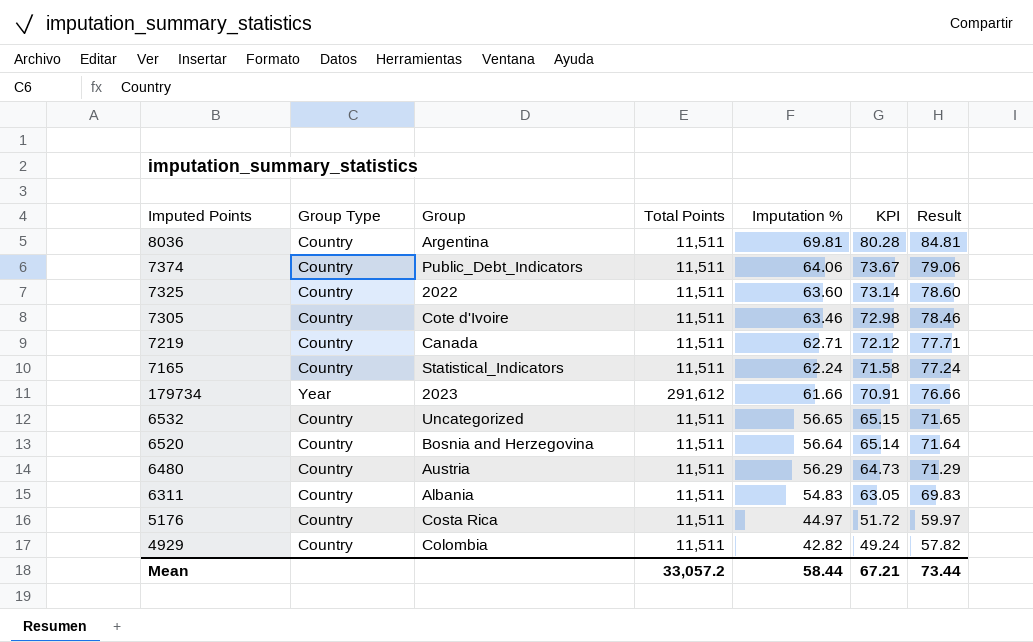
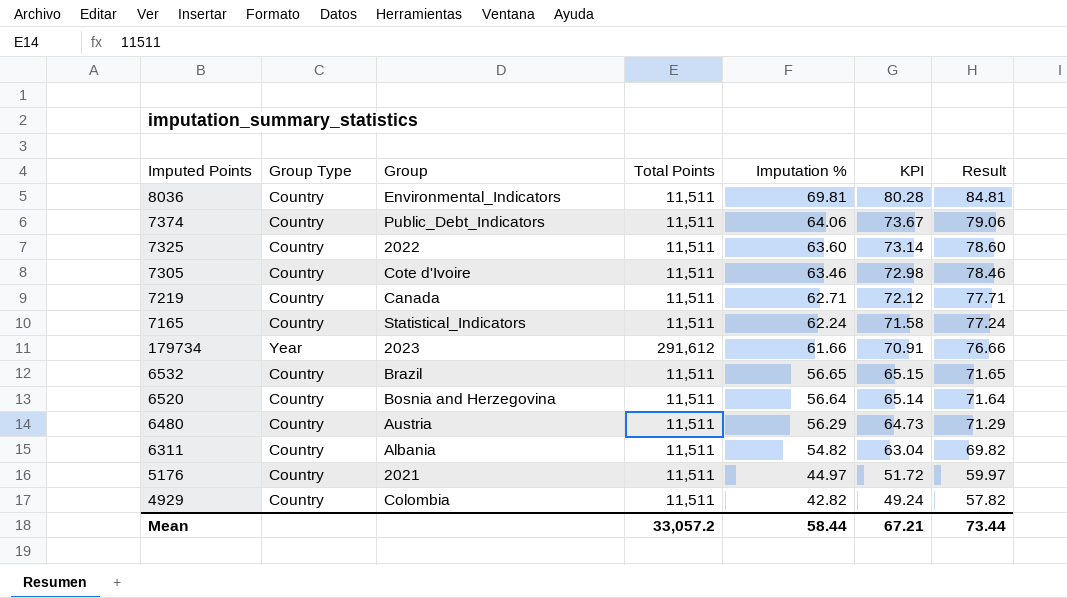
8036 | Group: Argentina -> Environmental_Indicators
6532 | Group: Uncategorized -> Brazil
6311 | Imputation %: 54.83 -> 54.82
6311 | KPI: 63.05 -> 63.04
6311 | Result: 69.83 -> 69.82
5176 | Group: Costa Rica -> 2021

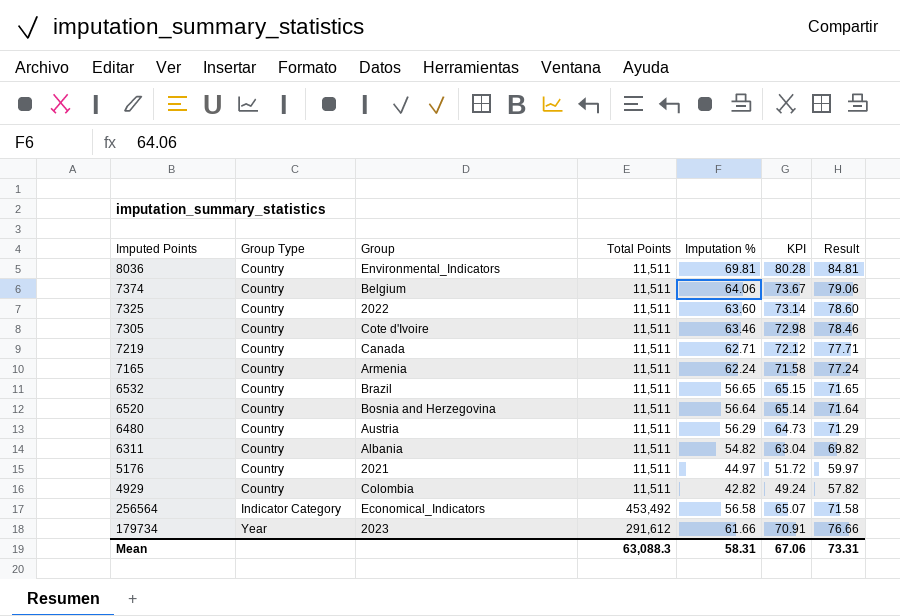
row order: Imputation % descending -> Group Type ascending
7374 | Group: Public_Debt_Indicators -> Belgium
7165 | Group: Statistical_Indicators -> Armenia
row 256564: none -> Indicator Category | Economical_Indicators | 453,492 | 56.58 | 65.07 | 71.58
Mean | Total Points: 33,057.2 -> 63,088.3
Mean | Imputation %: 58.44 -> 58.31
Mean | KPI: 67.21 -> 67.06
Mean | Result: 73.44 -> 73.31

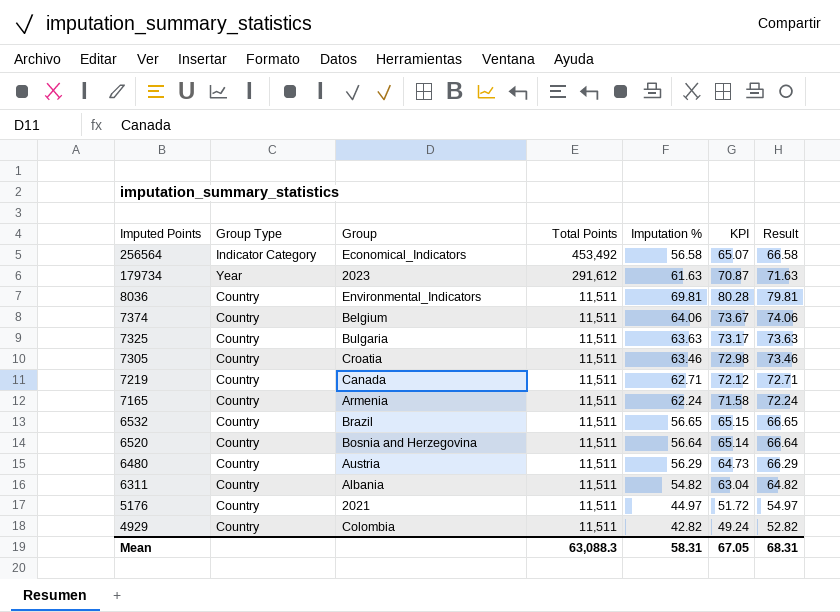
row order: Group Type ascending -> Imputed Points descending
column Result | formula: [Imputation %] + 15 -> [Imputation %] + 10
179734 | Imputation %: 61.66 -> 61.63
179734 | KPI: 70.91 -> 70.87
7325 | Group: 2022 -> Bulgaria
7325 | Imputation %: 63.60 -> 63.63
7325 | KPI: 73.14 -> 73.17
7305 | Group: Cote d'Ivoire -> Croatia
Mean | KPI: 67.06 -> 67.05
Mean | Result: 73.31 -> 68.31

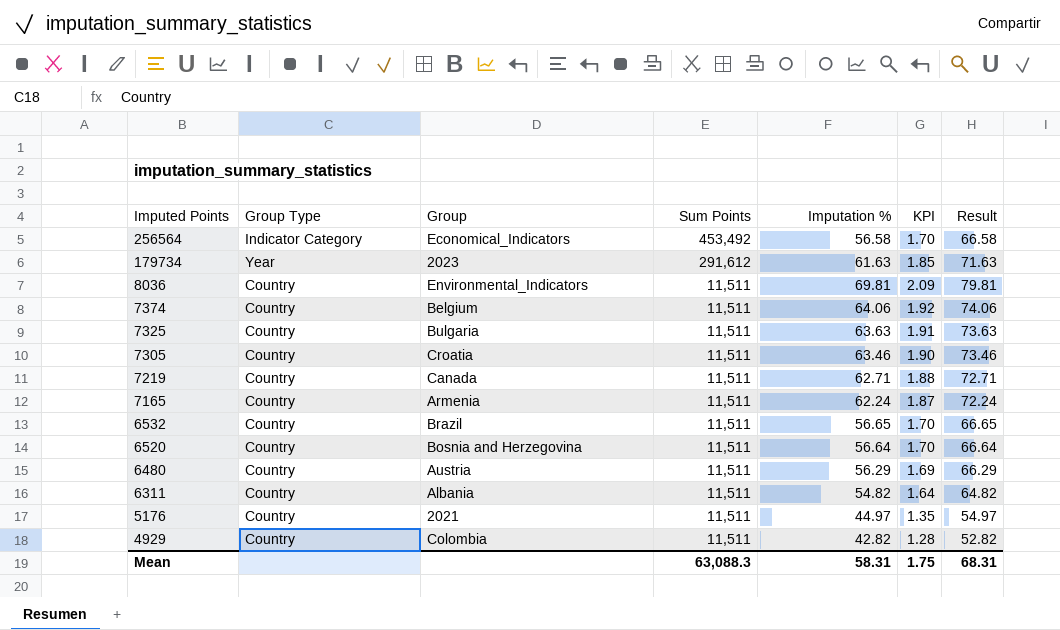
column name: Total Points -> Sum Points
column KPI | formula: [Imputation %] * 1.15 -> [Imputation %] * 0.03
Mean | KPI: 67.05 -> 1.75

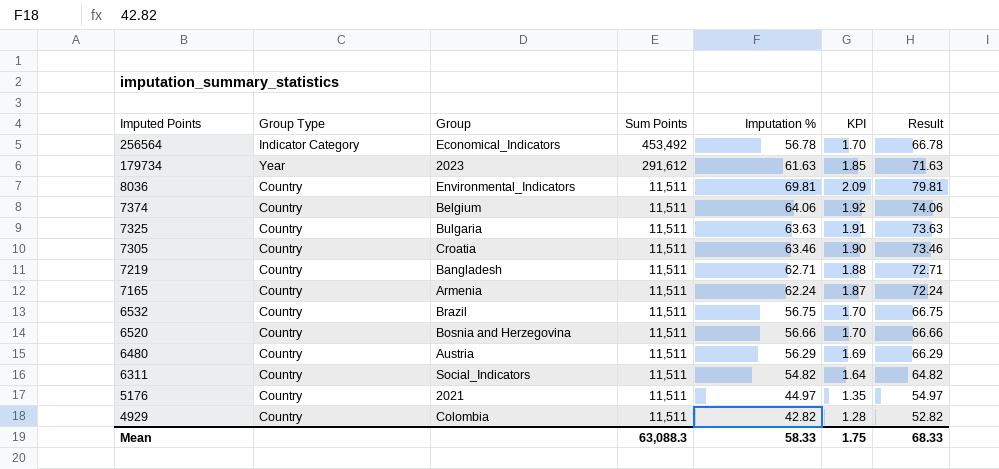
256564 | Imputation %: 56.58 -> 56.78
256564 | Result: 66.58 -> 66.78
7219 | Group: Canada -> Bangladesh
6532 | Imputation %: 56.65 -> 56.75
6532 | Result: 66.65 -> 66.75
6520 | Imputation %: 56.64 -> 56.66
6520 | Result: 66.64 -> 66.66
6311 | Group: Albania -> Social_Indicators
Mean | Imputation %: 58.31 -> 58.33
Mean | Result: 68.31 -> 68.33

